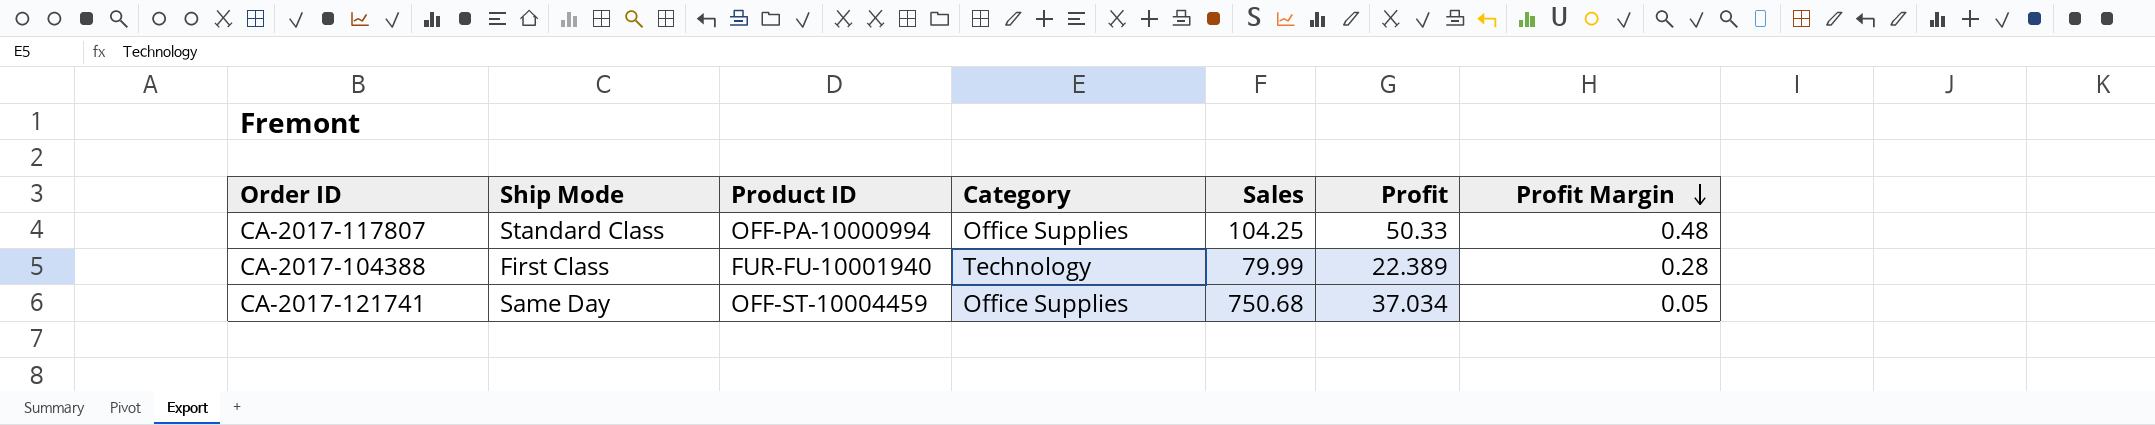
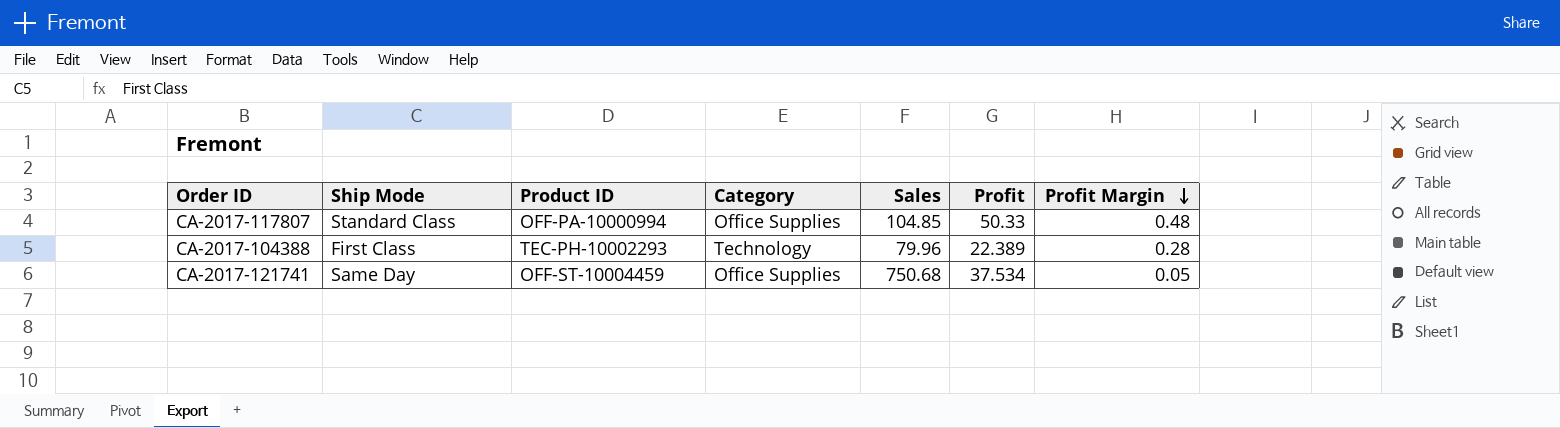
CA-2017-117807 | Sales: 104.25 -> 104.85
CA-2017-104388 | Product ID: FUR-FU-10001940 -> TEC-PH-10002293
CA-2017-104388 | Sales: 79.99 -> 79.96
CA-2017-121741 | Profit: 37.034 -> 37.534

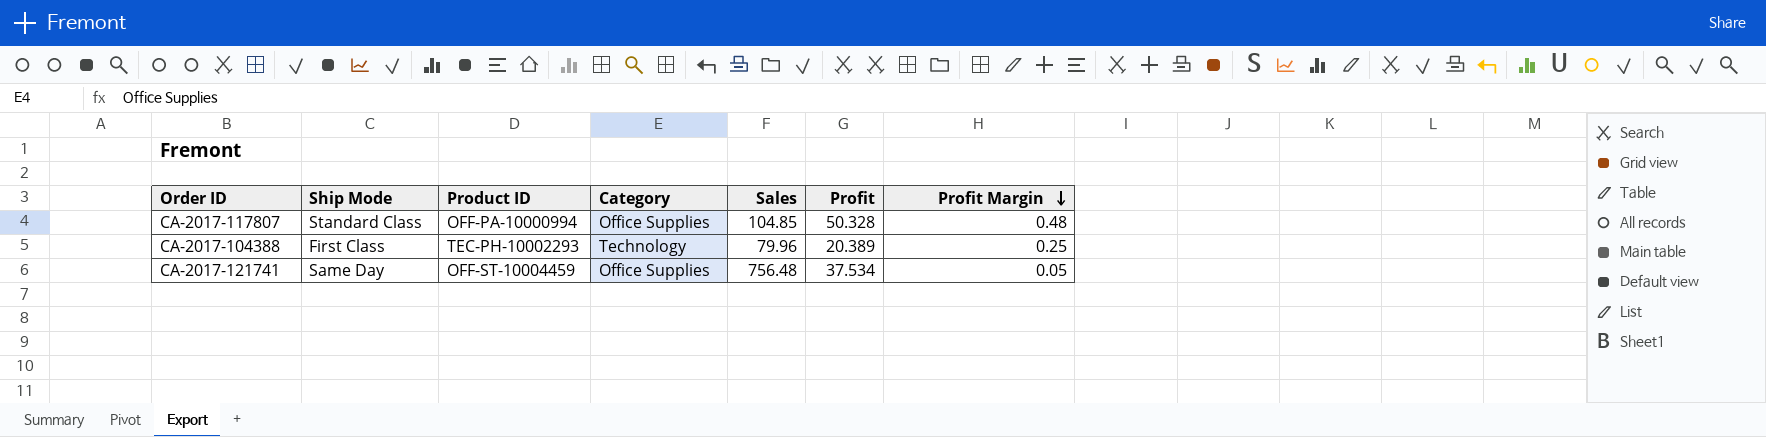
CA-2017-117807 | Profit: 50.33 -> 50.328
CA-2017-104388 | Profit: 22.389 -> 20.389
CA-2017-104388 | Profit Margin: 0.28 -> 0.25
CA-2017-121741 | Sales: 750.68 -> 756.48

